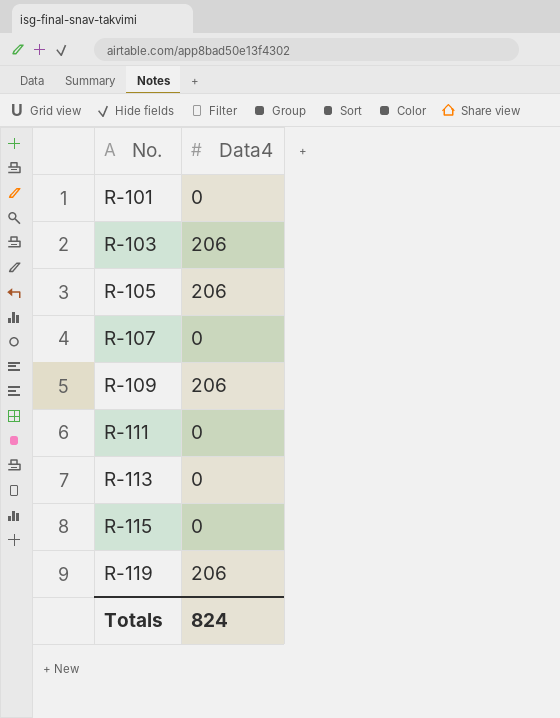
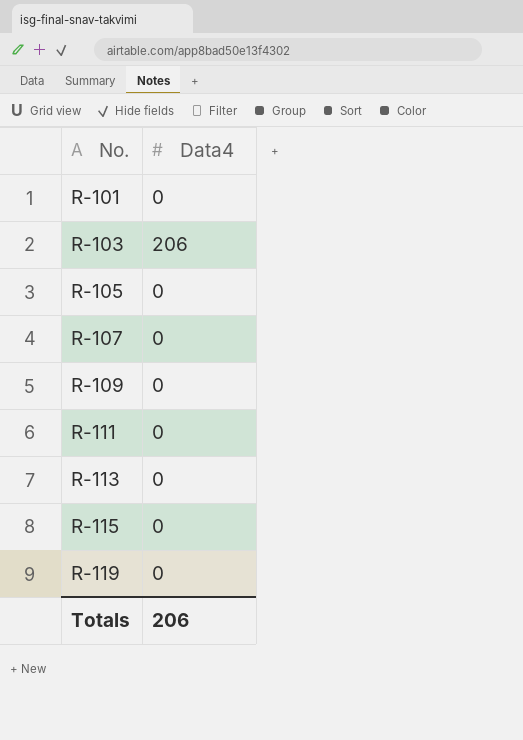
R-105 | Data4: 206 -> 0
R-109 | Data4: 206 -> 0
R-119 | Data4: 206 -> 0
Totals | Data4: 824 -> 206

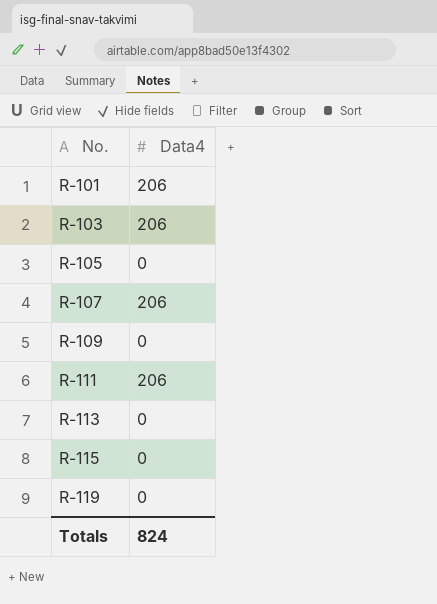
R-101 | Data4: 0 -> 206
R-107 | Data4: 0 -> 206
R-111 | Data4: 0 -> 206
Totals | Data4: 206 -> 824

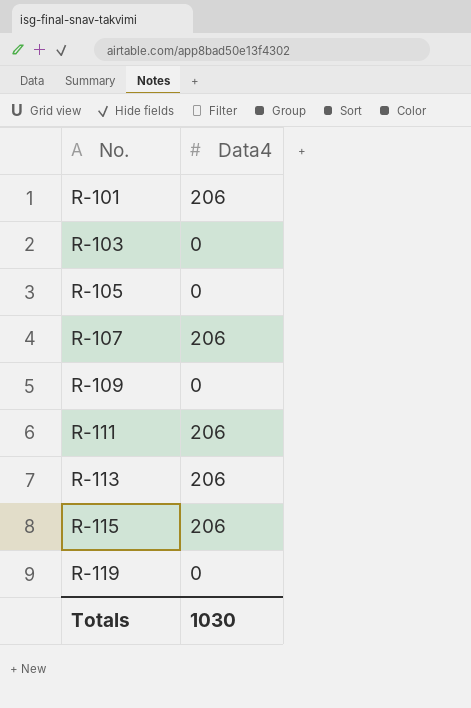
R-103 | Data4: 206 -> 0
R-113 | Data4: 0 -> 206
R-115 | Data4: 0 -> 206
Totals | Data4: 824 -> 1030

